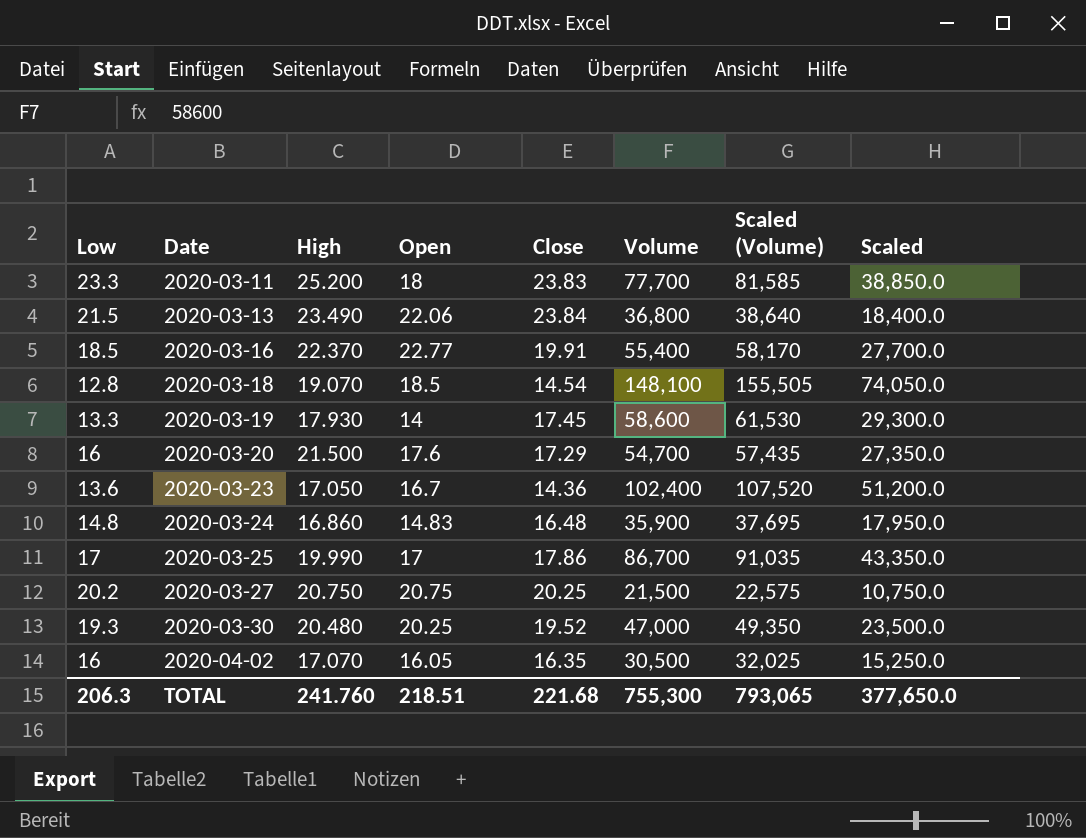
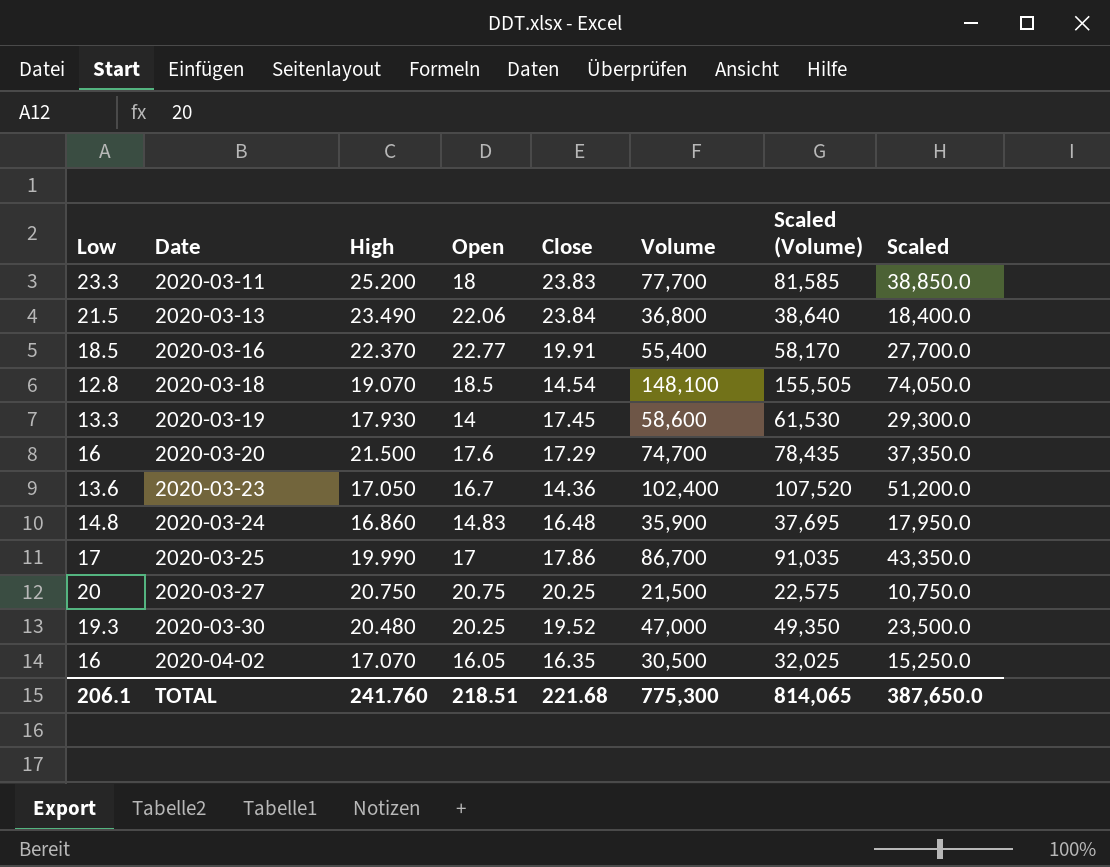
2020-03-20 | Volume: 54,700 -> 74,700
2020-03-20 | Scaled (Volume): 57,435 -> 78,435
2020-03-20 | Scaled: 27,350.0 -> 37,350.0
2020-03-27 | Low: 20.2 -> 20
TOTAL | Low: 206.3 -> 206.1
TOTAL | Volume: 755,300 -> 775,300
TOTAL | Scaled (Volume): 793,065 -> 814,065
TOTAL | Scaled: 377,650.0 -> 387,650.0

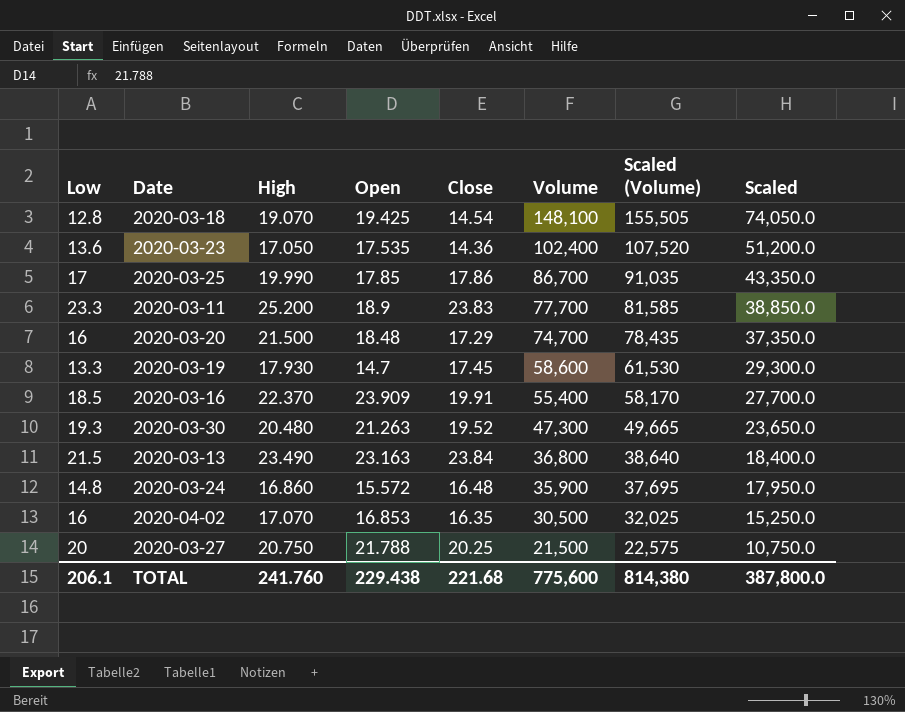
row order: Date ascending -> Volume descending
2020-03-18 | Open: 18.5 -> 19.425
2020-03-23 | Open: 16.7 -> 17.535
2020-03-25 | Open: 17 -> 17.85
2020-03-11 | Open: 18 -> 18.9
2020-03-20 | Open: 17.6 -> 18.48
2020-03-19 | Open: 14 -> 14.7
2020-03-16 | Open: 22.77 -> 23.909
2020-03-30 | Open: 20.25 -> 21.263
2020-03-30 | Volume: 47,000 -> 47,300
2020-03-30 | Scaled (Volume): 49,350 -> 49,665
2020-03-30 | Scaled: 23,500.0 -> 23,650.0
2020-03-13 | Open: 22.06 -> 23.163
2020-03-24 | Open: 14.83 -> 15.572
2020-04-02 | Open: 16.05 -> 16.853
2020-03-27 | Open: 20.75 -> 21.788
TOTAL | Open: 218.51 -> 229.438
TOTAL | Volume: 775,300 -> 775,600
TOTAL | Scaled (Volume): 814,065 -> 814,380
TOTAL | Scaled: 387,650.0 -> 387,800.0

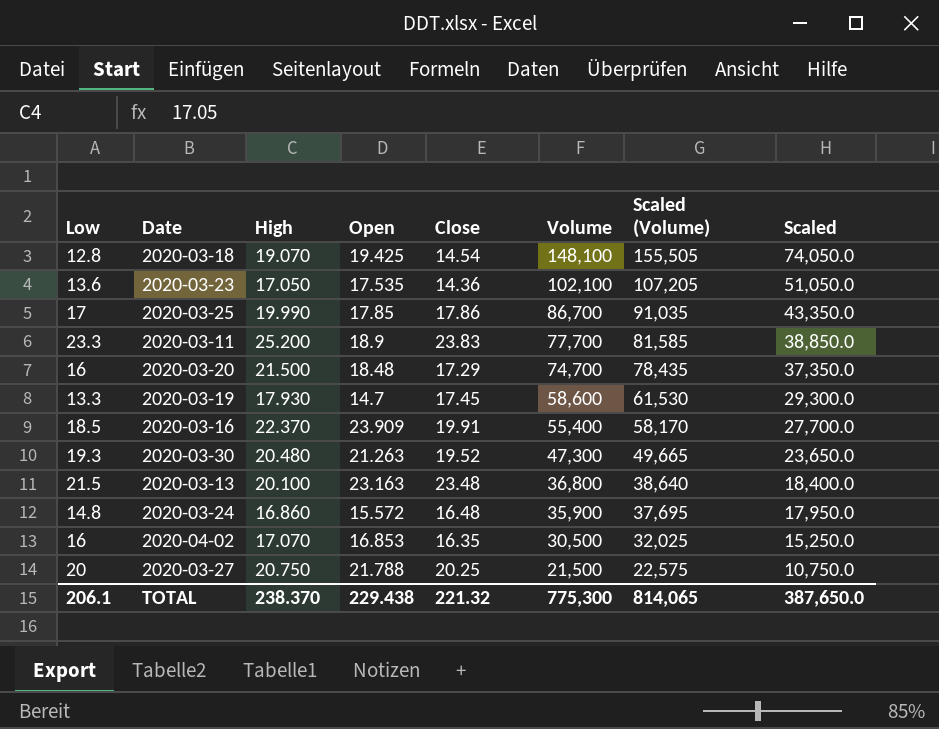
2020-03-23 | Volume: 102,400 -> 102,100
2020-03-23 | Scaled (Volume): 107,520 -> 107,205
2020-03-23 | Scaled: 51,200.0 -> 51,050.0
2020-03-13 | High: 23.490 -> 20.100
2020-03-13 | Close: 23.84 -> 23.48
TOTAL | High: 241.760 -> 238.370
TOTAL | Close: 221.68 -> 221.32
TOTAL | Volume: 775,600 -> 775,300
TOTAL | Scaled (Volume): 814,380 -> 814,065
TOTAL | Scaled: 387,800.0 -> 387,650.0

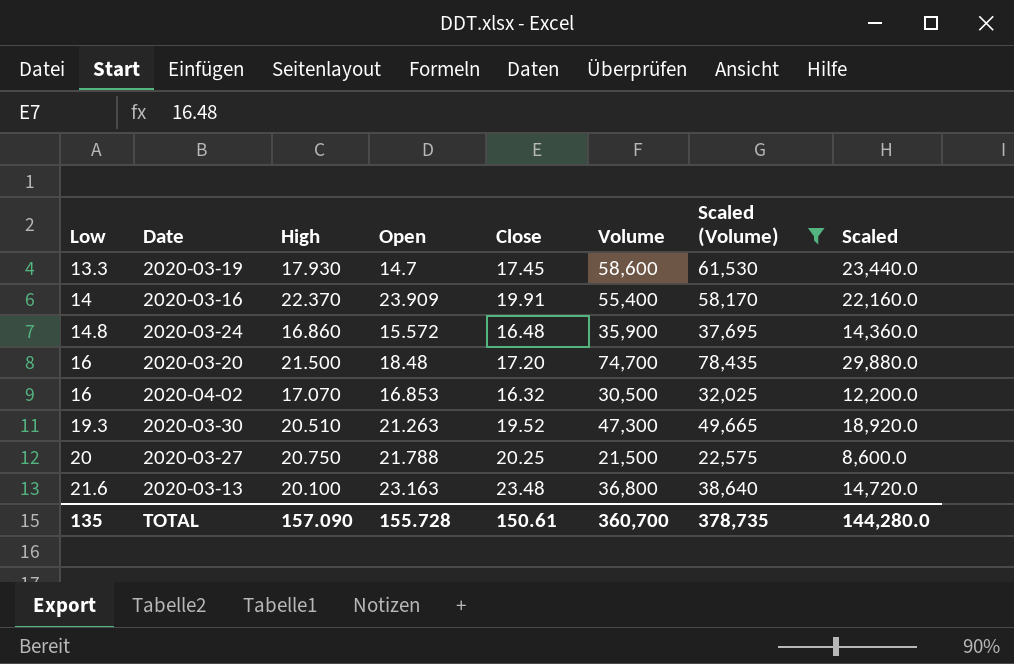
filter: none -> Scaled (Volume) <= 78,435
row order: Volume descending -> Low ascending
column Scaled | formula: [Volume] * 0.5 -> [Volume] * 0.4
2020-03-16 | Low: 18.5 -> 14
2020-03-20 | Close: 17.29 -> 17.20
2020-04-02 | Close: 16.35 -> 16.32
2020-03-30 | High: 20.480 -> 20.510
2020-03-13 | Low: 21.5 -> 21.6
TOTAL | Low: 206.1 -> 135
TOTAL | High: 238.370 -> 157.090
TOTAL | Open: 229.438 -> 155.728
TOTAL | Close: 221.32 -> 150.61
TOTAL | Volume: 775,300 -> 360,700
TOTAL | Scaled (Volume): 814,065 -> 378,735
TOTAL | Scaled: 387,650.0 -> 144,280.0

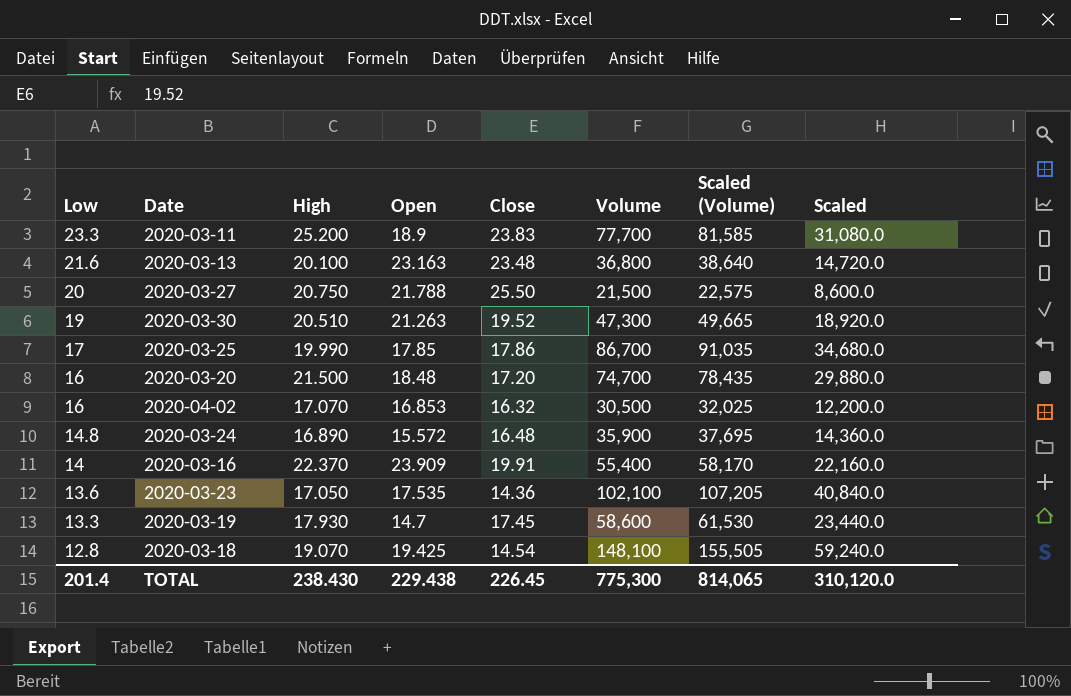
filter: Scaled (Volume) <= 78,435 -> none
row order: Low ascending -> Low descending
2020-03-27 | Close: 20.25 -> 25.50
2020-03-30 | Low: 19.3 -> 19
2020-03-24 | High: 16.860 -> 16.890
TOTAL | Low: 135 -> 201.4
TOTAL | High: 157.090 -> 238.430
TOTAL | Open: 155.728 -> 229.438
TOTAL | Close: 150.61 -> 226.45
TOTAL | Volume: 360,700 -> 775,300
TOTAL | Scaled (Volume): 378,735 -> 814,065
TOTAL | Scaled: 144,280.0 -> 310,120.0

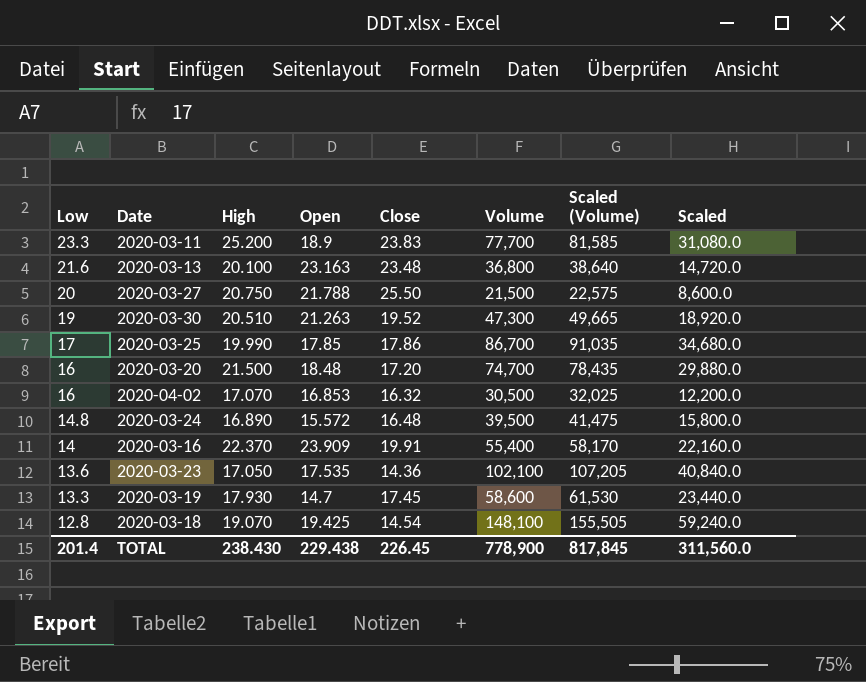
2020-03-24 | Volume: 35,900 -> 39,500
2020-03-24 | Scaled (Volume): 37,695 -> 41,475
2020-03-24 | Scaled: 14,360.0 -> 15,800.0
TOTAL | Volume: 775,300 -> 778,900
TOTAL | Scaled (Volume): 814,065 -> 817,845
TOTAL | Scaled: 310,120.0 -> 311,560.0

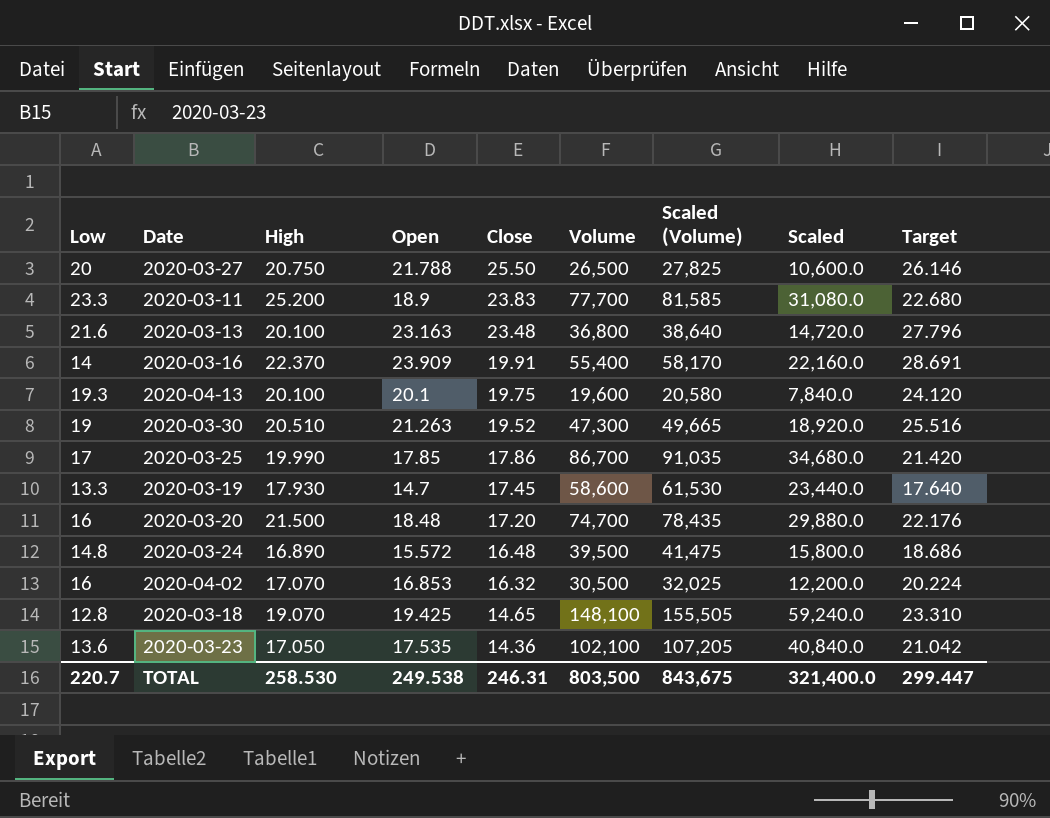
row order: Low descending -> Close descending
column Target | formula: none -> [Open] * 1.2
2020-03-27 | Volume: 21,500 -> 26,500
2020-03-27 | Scaled (Volume): 22,575 -> 27,825
2020-03-27 | Scaled: 8,600.0 -> 10,600.0
row 2020-04-13: none -> 19.3 | 20.100 | 20.1 | 19.75 | 19,600 | 20,580 | 7,840.0 | 24.120
2020-03-18 | Close: 14.54 -> 14.65
TOTAL | Low: 201.4 -> 220.7
TOTAL | High: 238.430 -> 258.530
TOTAL | Open: 229.438 -> 249.538
TOTAL | Close: 226.45 -> 246.31
TOTAL | Volume: 778,900 -> 803,500
TOTAL | Scaled (Volume): 817,845 -> 843,675
TOTAL | Scaled: 311,560.0 -> 321,400.0

